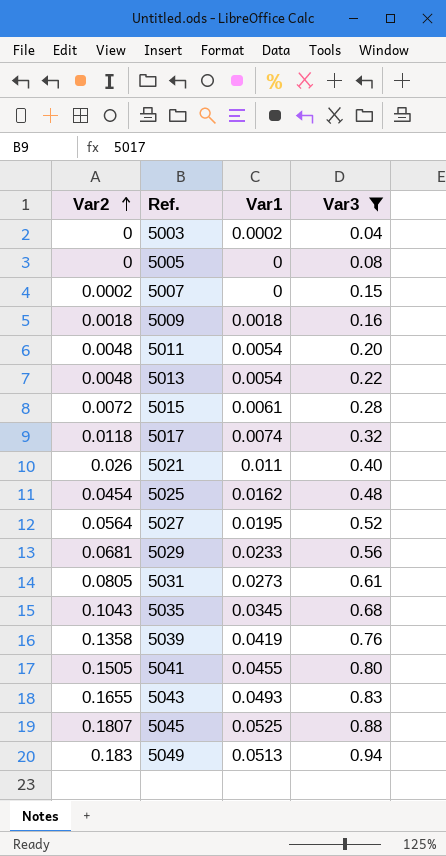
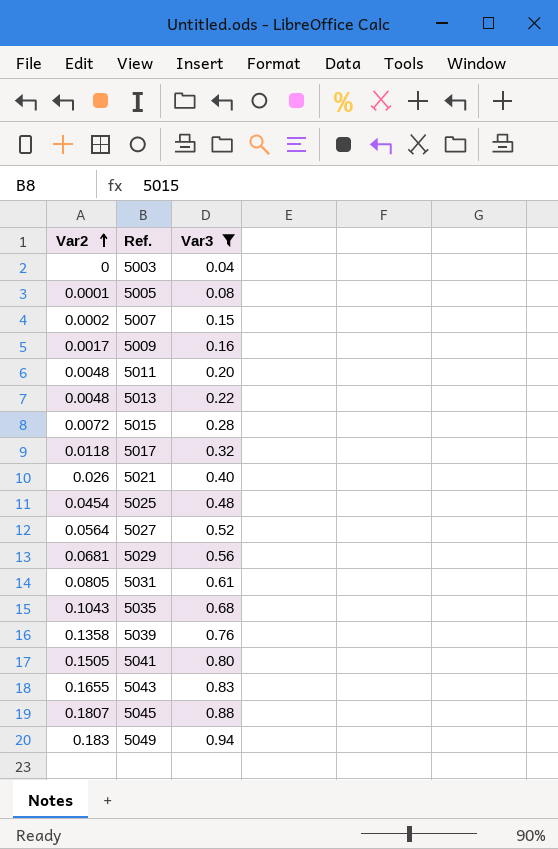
column Var1 | position: 3 -> none
5005 | Var2: 0 -> 0.0001
5009 | Var2: 0.0018 -> 0.0017

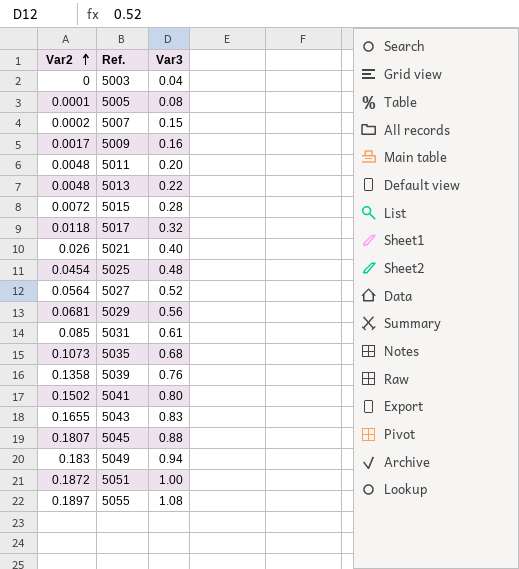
filter: Var3 <= 0.94 -> none
5031 | Var2: 0.0805 -> 0.085
5035 | Var2: 0.1043 -> 0.1073
5041 | Var2: 0.1505 -> 0.1502

